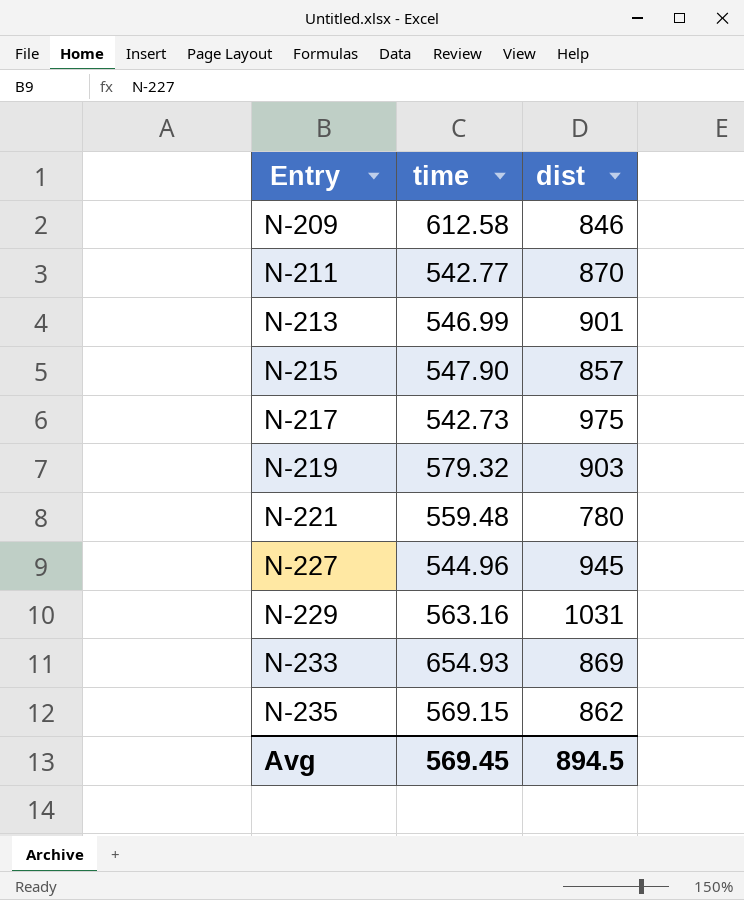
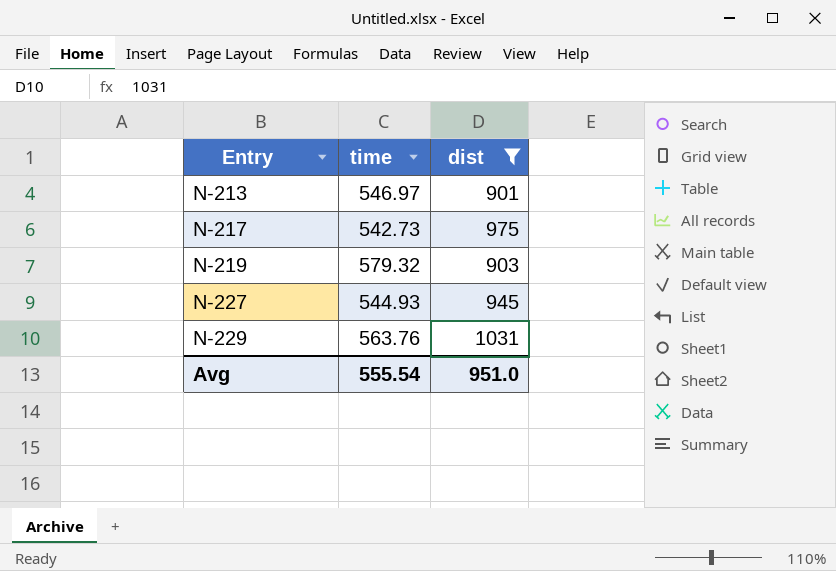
filter: none -> dist >= 901
N-213 | time: 546.99 -> 546.97
N-227 | time: 544.96 -> 544.93
N-229 | time: 563.16 -> 563.76
Avg | time: 569.45 -> 555.54
Avg | dist: 894.5 -> 951.0

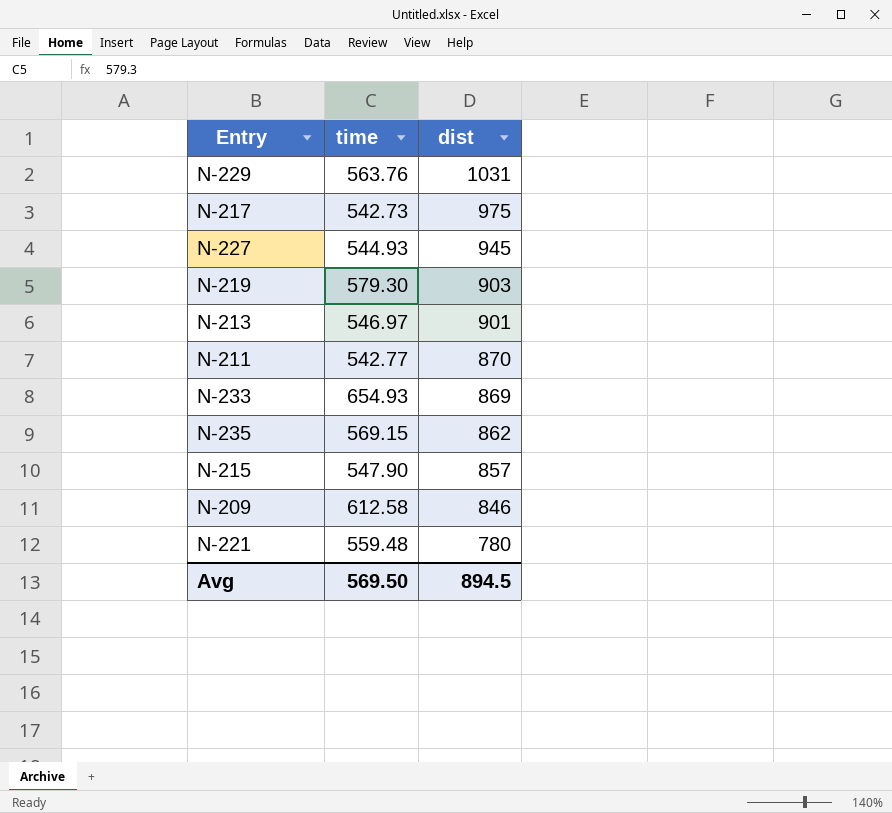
filter: dist >= 901 -> none
row order: Entry ascending -> dist descending
N-219 | time: 579.32 -> 579.30
Avg | time: 555.54 -> 569.50
Avg | dist: 951.0 -> 894.5

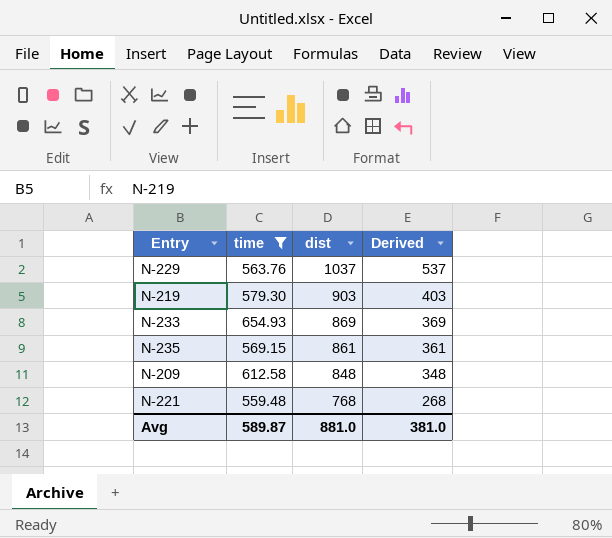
filter: none -> time >= 559.48
column Derived | formula: none -> [dist] - 500
N-229 | dist: 1031 -> 1037
N-235 | dist: 862 -> 861
N-209 | dist: 846 -> 848
N-221 | dist: 780 -> 768
Avg | time: 569.50 -> 589.87
Avg | dist: 894.5 -> 881.0

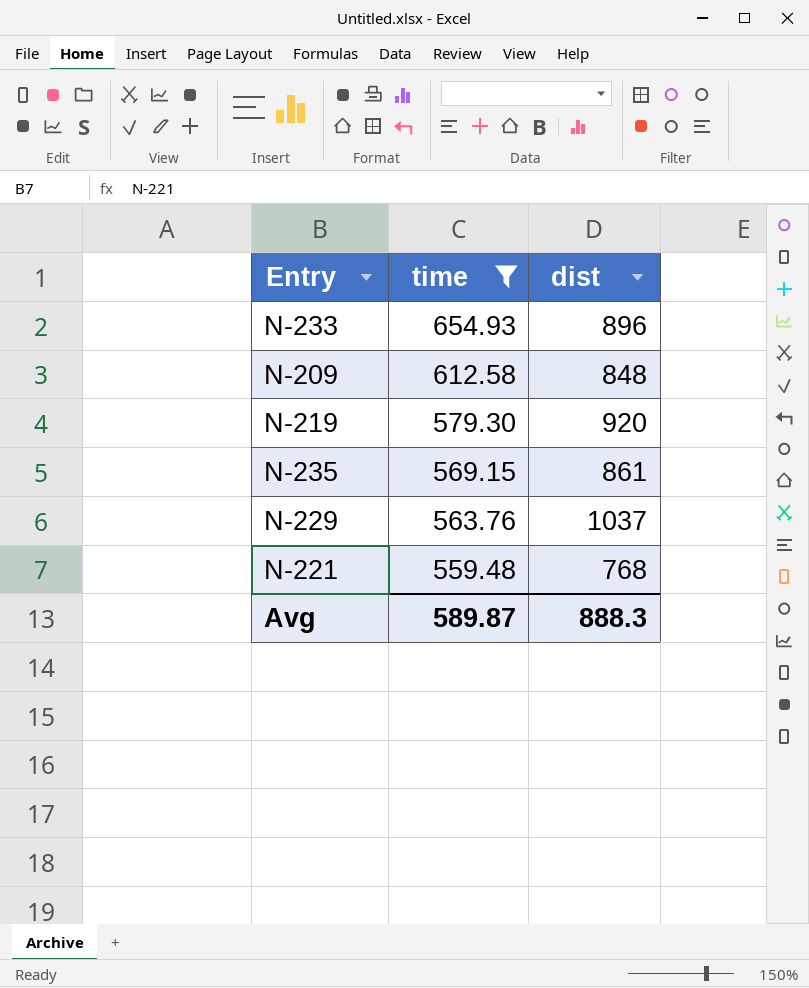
row order: dist descending -> time descending
column Derived | formula: [dist] - 500 -> none
N-233 | dist: 869 -> 896
N-219 | dist: 903 -> 920
Avg | dist: 881.0 -> 888.3

